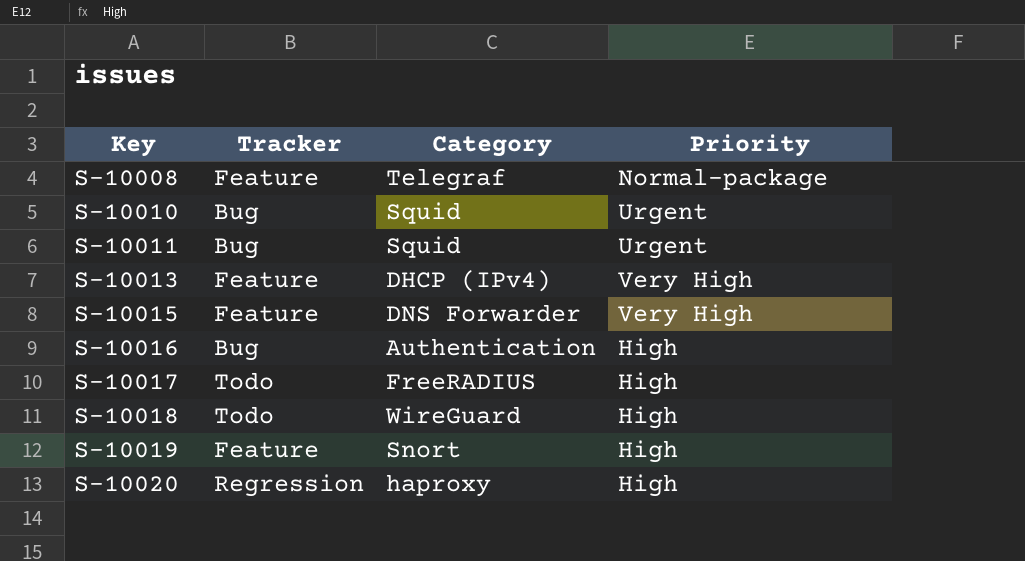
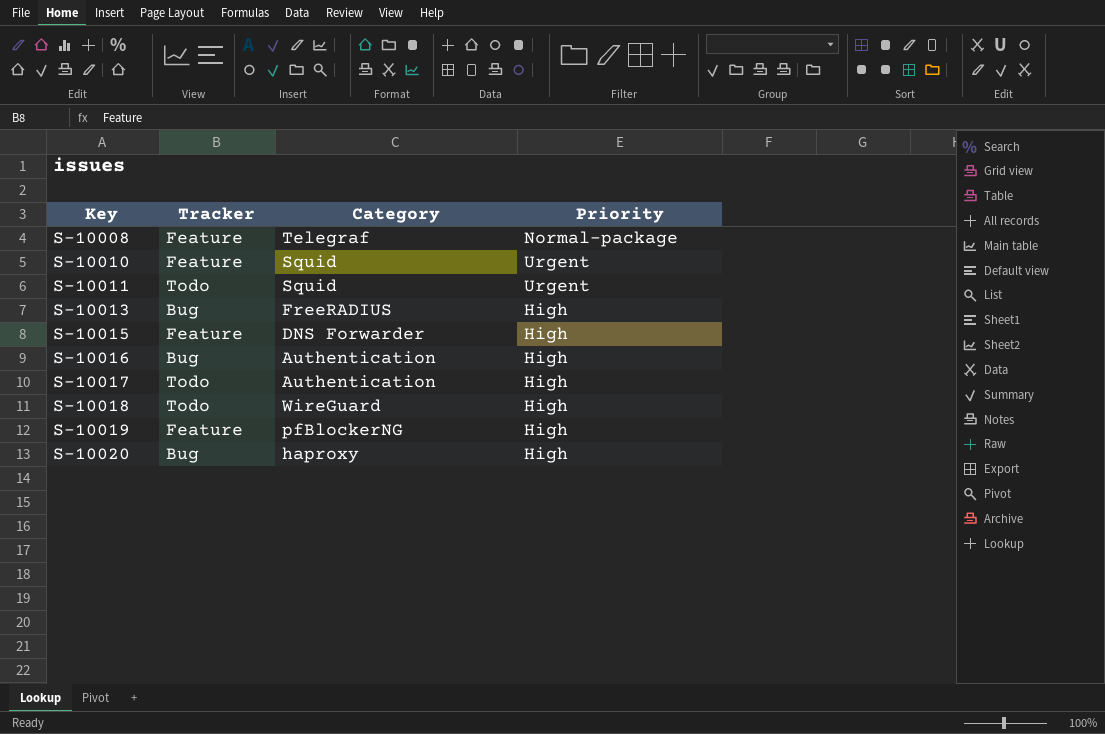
S-10010 | Tracker: Bug -> Feature
S-10011 | Tracker: Bug -> Todo
S-10013 | Tracker: Feature -> Bug
S-10013 | Category: DHCP (IPv4) -> FreeRADIUS
S-10013 | Priority: Very High -> High
S-10015 | Priority: Very High -> High
S-10017 | Category: FreeRADIUS -> Authentication
S-10019 | Category: Snort -> pfBlockerNG
S-10020 | Tracker: Regression -> Bug

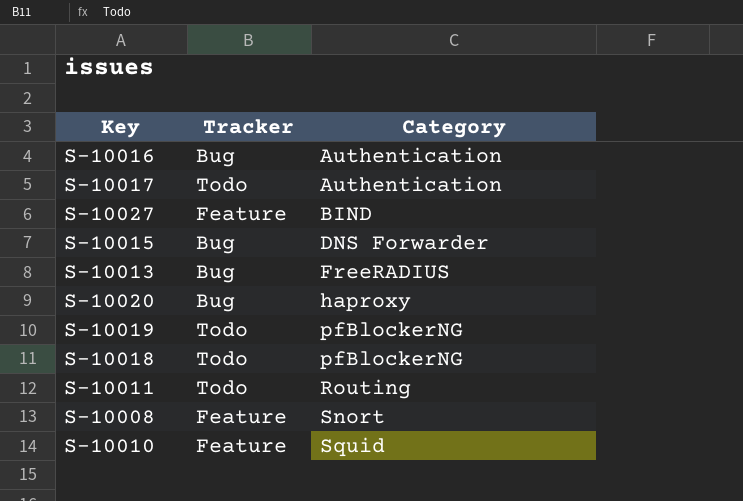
row order: Key ascending -> Category ascending
column Priority | position: 4 -> none
row S-10027: none -> Feature | BIND
S-10015 | Tracker: Feature -> Bug
S-10019 | Tracker: Feature -> Todo
S-10018 | Category: WireGuard -> pfBlockerNG
S-10011 | Category: Squid -> Routing
S-10008 | Category: Telegraf -> Snort

